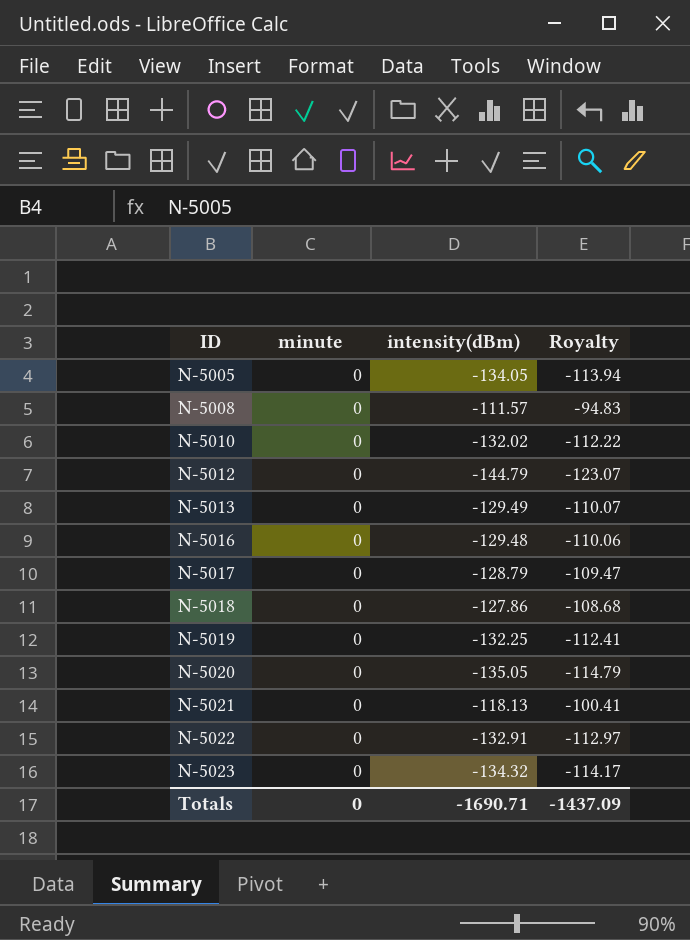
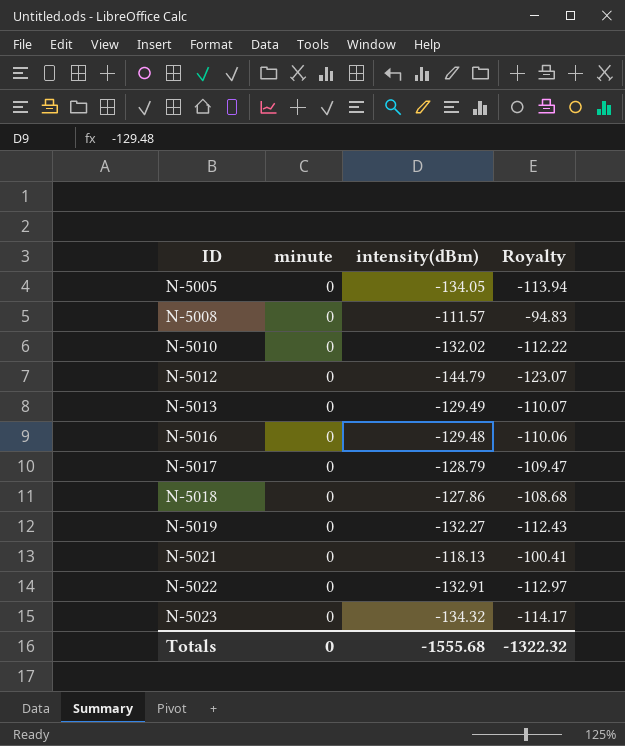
row N-5020: 0 | -135.05 | -114.79 -> none
N-5019 | intensity(dBm): -132.25 -> -132.27
N-5019 | Royalty: -112.41 -> -112.43
Totals | intensity(dBm): -1690.71 -> -1555.68
Totals | Royalty: -1437.09 -> -1322.32

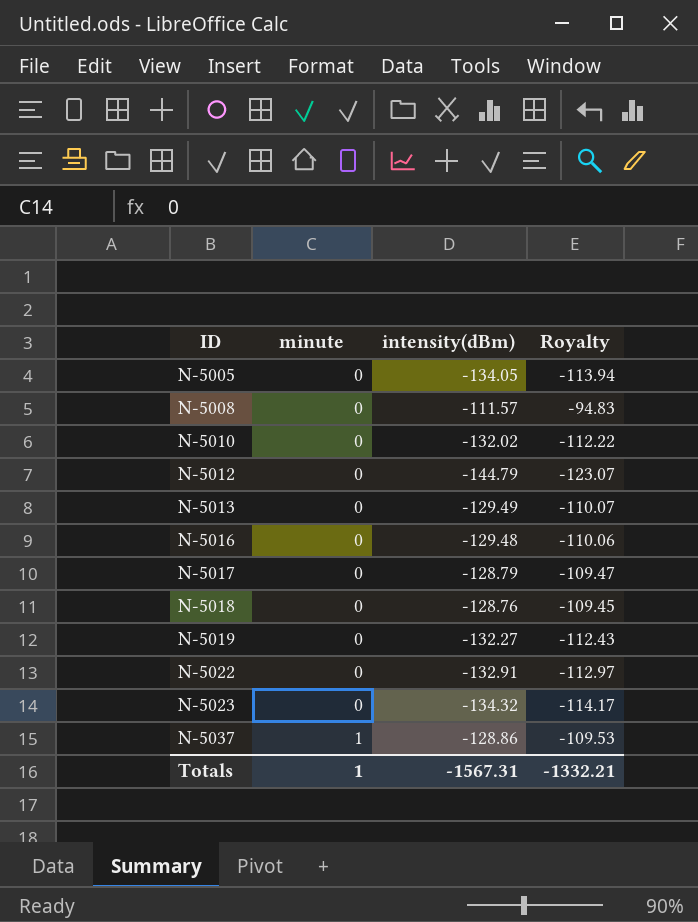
row N-5021: 0 | -118.13 | -100.41 -> none
N-5018 | intensity(dBm): -127.86 -> -128.76
N-5018 | Royalty: -108.68 -> -109.45
row N-5037: none -> 1 | -128.86 | -109.53
Totals | minute: 0 -> 1
Totals | intensity(dBm): -1555.68 -> -1567.31
Totals | Royalty: -1322.32 -> -1332.21

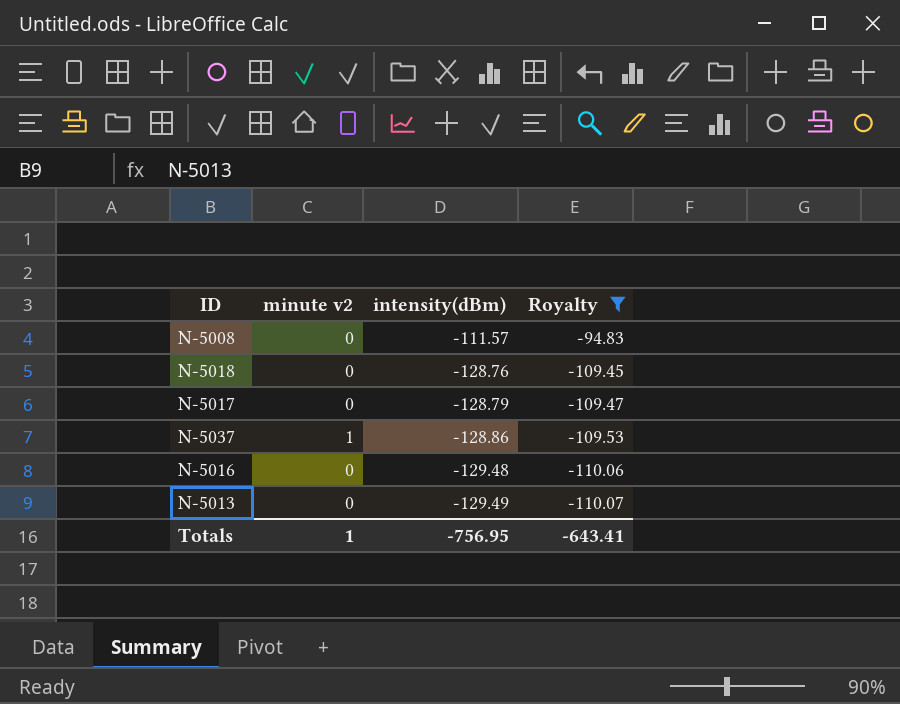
filter: none -> Royalty >= -110.07
row order: ID ascending -> intensity(dBm) descending
column name: minute -> minute v2
Totals | intensity(dBm): -1567.31 -> -756.95
Totals | Royalty: -1332.21 -> -643.41

